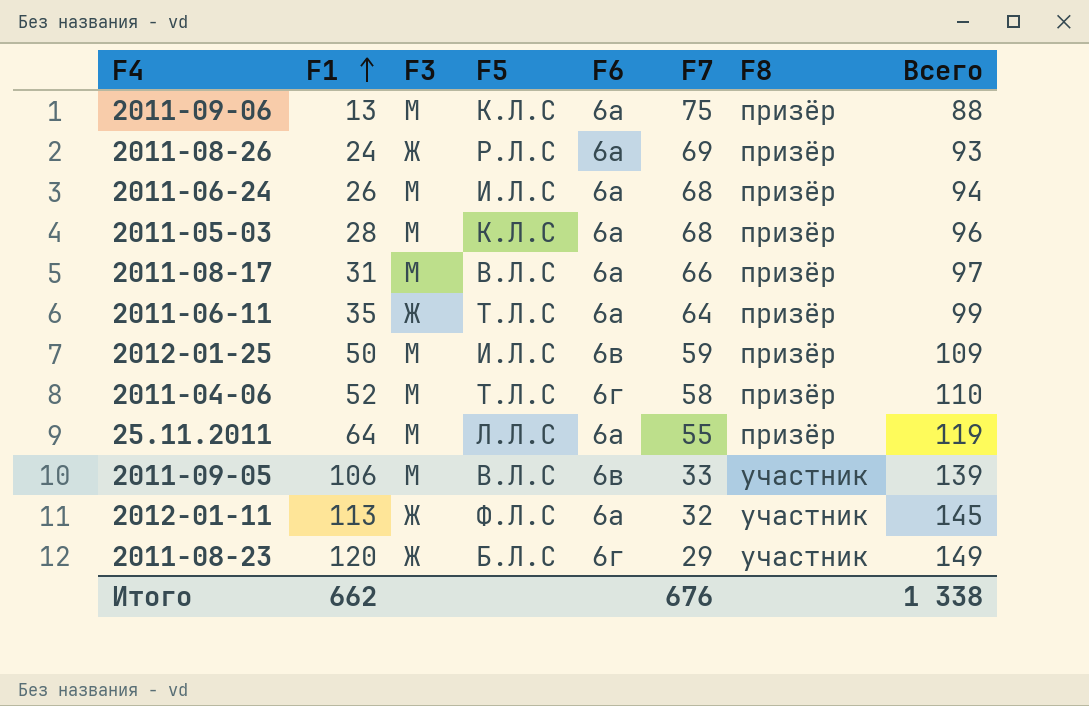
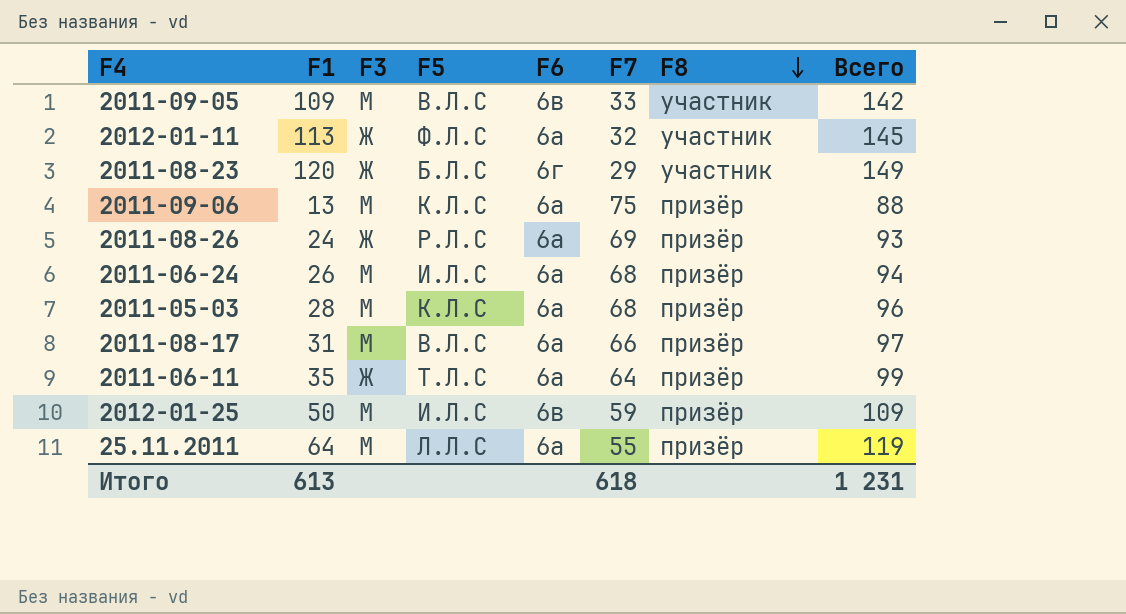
row order: F1 ascending -> F8 descending
row 2011-04-06: 52 | М | Т.Л.С | 6г | 58 | призёр | 110 -> none
2011-09-05 | F1: 106 -> 109
2011-09-05 | Всего: 139 -> 142
Итого | F1: 662 -> 613
Итого | F7: 676 -> 618
Итого | Всего: 1 338 -> 1 231

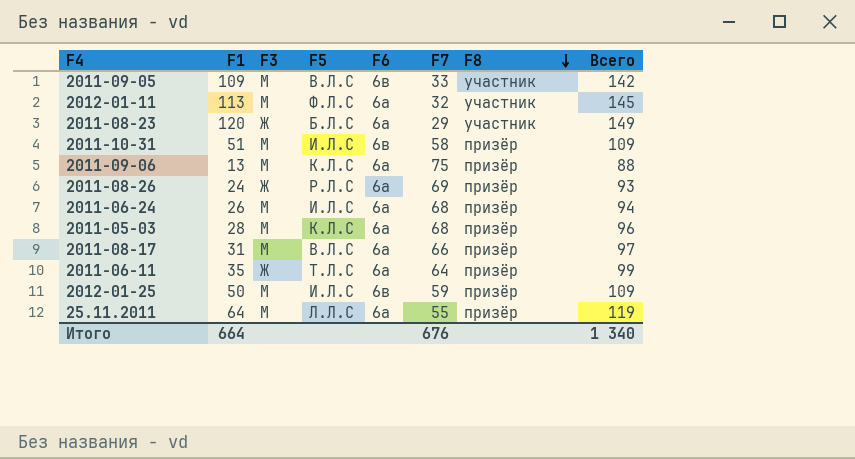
2012-01-11 | F3: Ж -> М
2011-08-23 | F6: 6г -> 6а
row 2011-10-31: none -> 51 | М | И.Л.С | 6в | 58 | призёр | 109
Итого | F1: 613 -> 664
Итого | F7: 618 -> 676
Итого | Всего: 1 231 -> 1 340

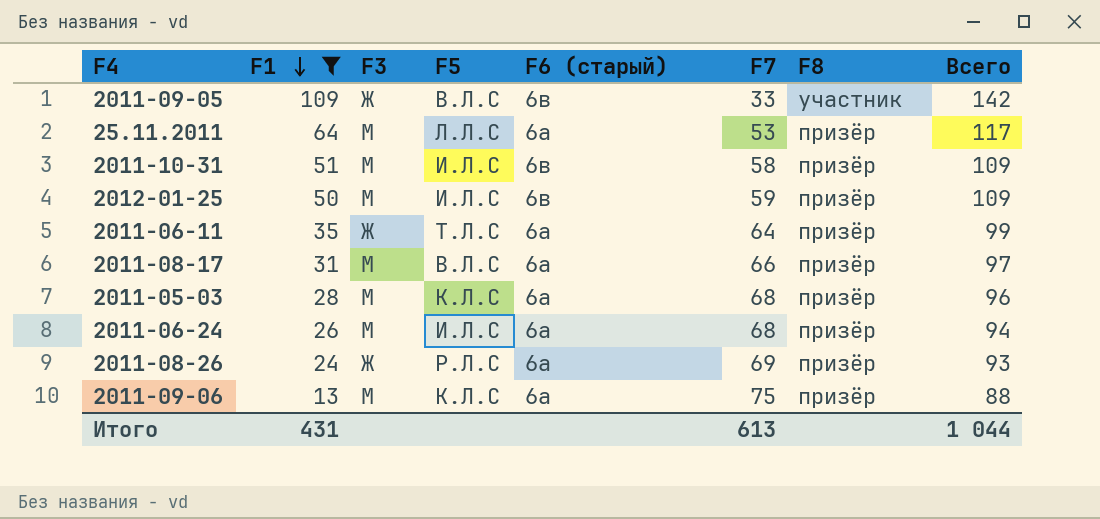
filter: none -> F1 <= 109
row order: F8 descending -> F1 descending
column name: F6 -> F6 (старый)
2011-09-05 | F3: М -> Ж
25.11.2011 | F7: 55 -> 53
25.11.2011 | Всего: 119 -> 117
Итого | F1: 664 -> 431
Итого | F7: 676 -> 613
Итого | Всего: 1 340 -> 1 044

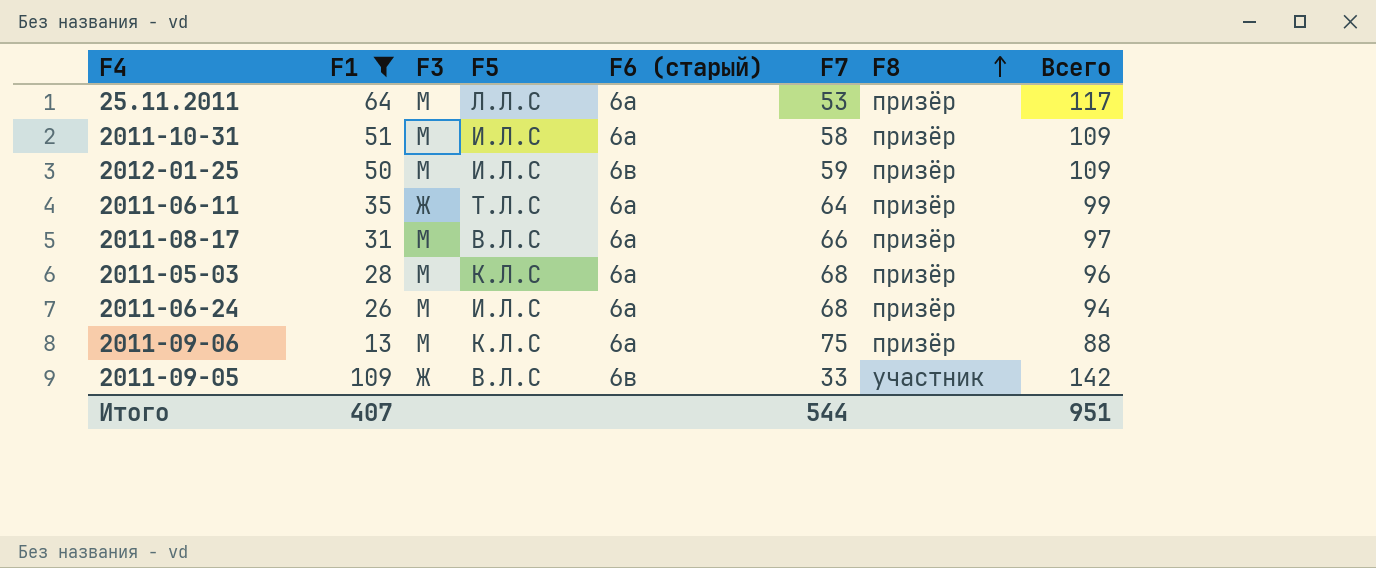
row order: F1 descending -> F8 ascending
row 2011-08-26: 24 | Ж | Р.Л.С | 6а | 69 | призёр | 93 -> none
2011-10-31 | F6 (старый): 6в -> 6а
Итого | F1: 431 -> 407
Итого | F7: 613 -> 544
Итого | Всего: 1 044 -> 951

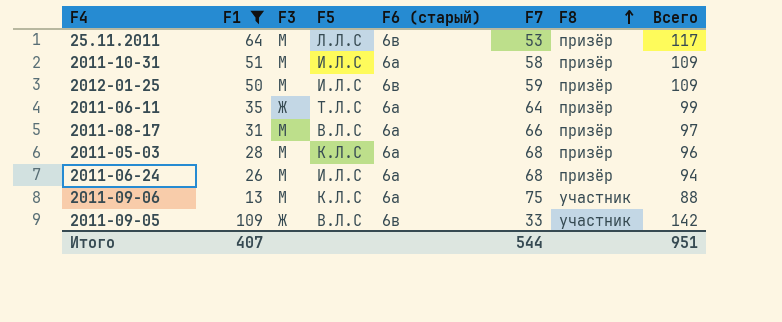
25.11.2011 | F6 (старый): 6а -> 6в
2011-09-06 | F8: призёр -> участник

